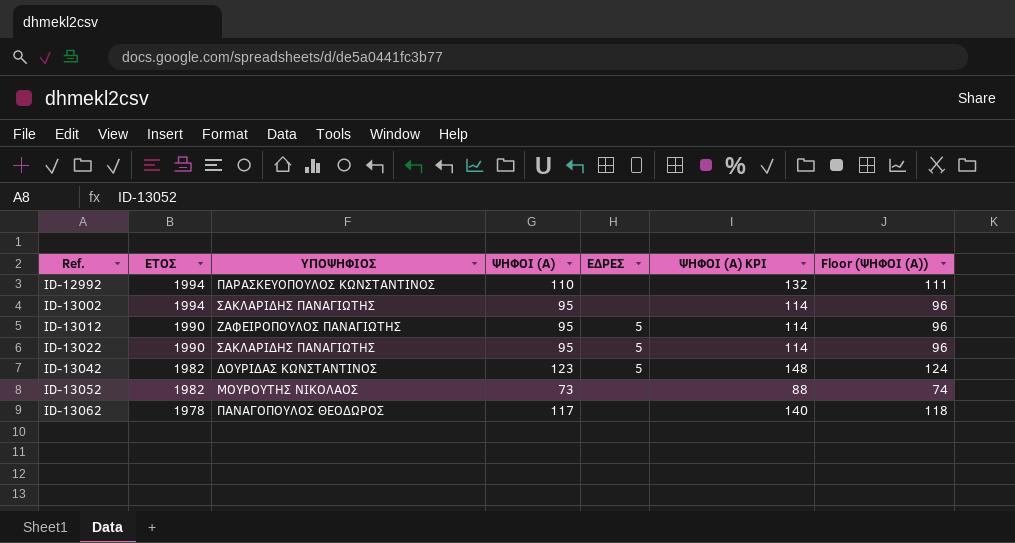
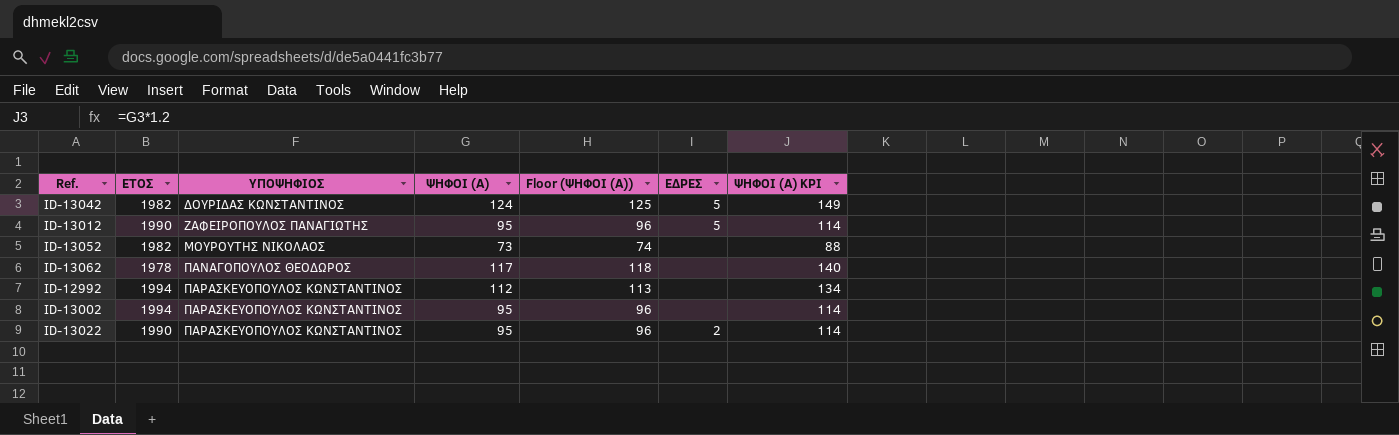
row order: Ref. ascending -> ΥΠΟΨΗΦΙΟΣ ascending
column Floor (ΨΗΦΟΙ (Α)) | position: 7 -> 5
ID-13042 | ΨΗΦΟΙ (Α): 123 -> 124
ID-13042 | Floor (ΨΗΦΟΙ (Α)): 124 -> 125
ID-13042 | ΨΗΦΟΙ (Α) KPI: 148 -> 149
ID-12992 | ΨΗΦΟΙ (Α): 110 -> 112
ID-12992 | Floor (ΨΗΦΟΙ (Α)): 111 -> 113
ID-12992 | ΨΗΦΟΙ (Α) KPI: 132 -> 134
ID-13002 | ΥΠΟΨΗΦΙΟΣ: ΣΑΚΛΑΡΙΔΗΣ ΠΑΝΑΓΙΩΤΗΣ -> ΠΑΡΑΣΚΕΥΟΠΟΥΛΟΣ ΚΩΝΣΤΑΝΤΙΝΟΣ
ID-13022 | ΥΠΟΨΗΦΙΟΣ: ΣΑΚΛΑΡΙΔΗΣ ΠΑΝΑΓΙΩΤΗΣ -> ΠΑΡΑΣΚΕΥΟΠΟΥΛΟΣ ΚΩΝΣΤΑΝΤΙΝΟΣ
ID-13022 | ΕΔΡΕΣ: 5 -> 2

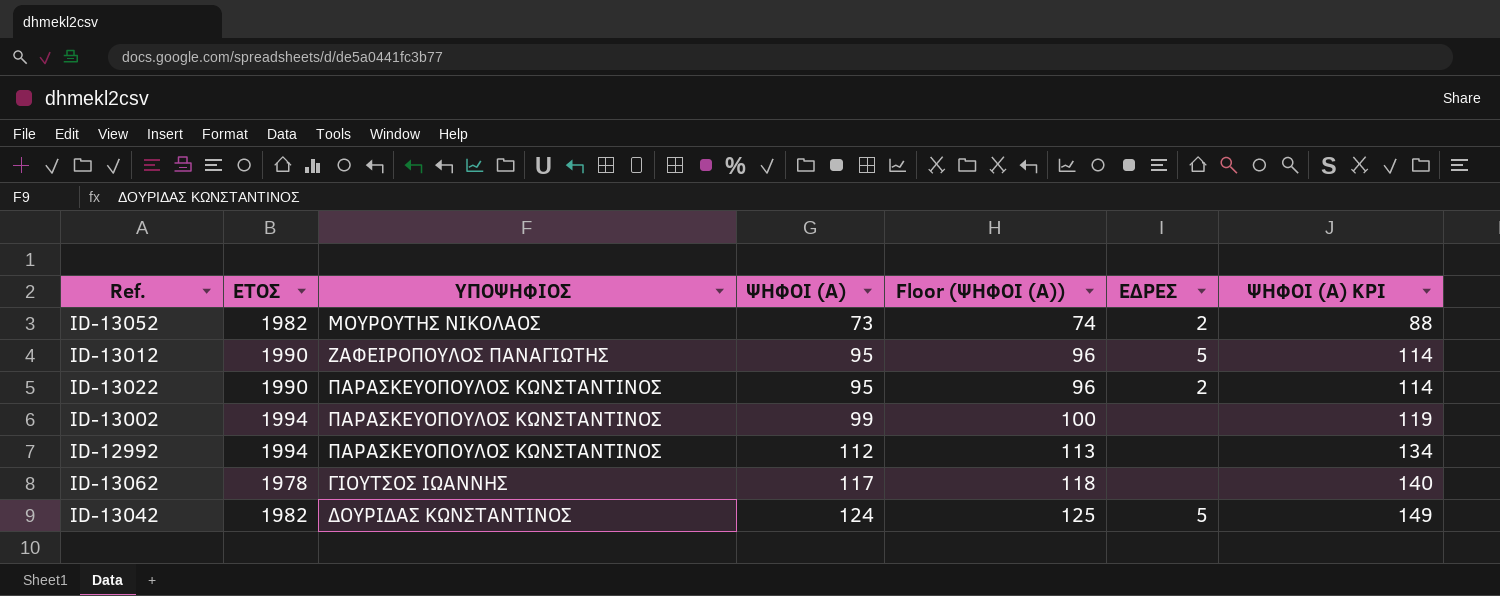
row order: ΥΠΟΨΗΦΙΟΣ ascending -> ΨΗΦΟΙ (Α) ascending
ID-13052 | ΕΔΡΕΣ: none -> 2
ID-13002 | ΨΗΦΟΙ (Α): 95 -> 99
ID-13002 | Floor (ΨΗΦΟΙ (Α)): 96 -> 100
ID-13002 | ΨΗΦΟΙ (Α) KPI: 114 -> 119
ID-13062 | ΥΠΟΨΗΦΙΟΣ: ΠΑΝΑΓΟΠΟΥΛΟΣ ΘΕΟΔΩΡΟΣ -> ΓΙΟΥΤΣΟΣ ΙΩΑΝΝΗΣ

